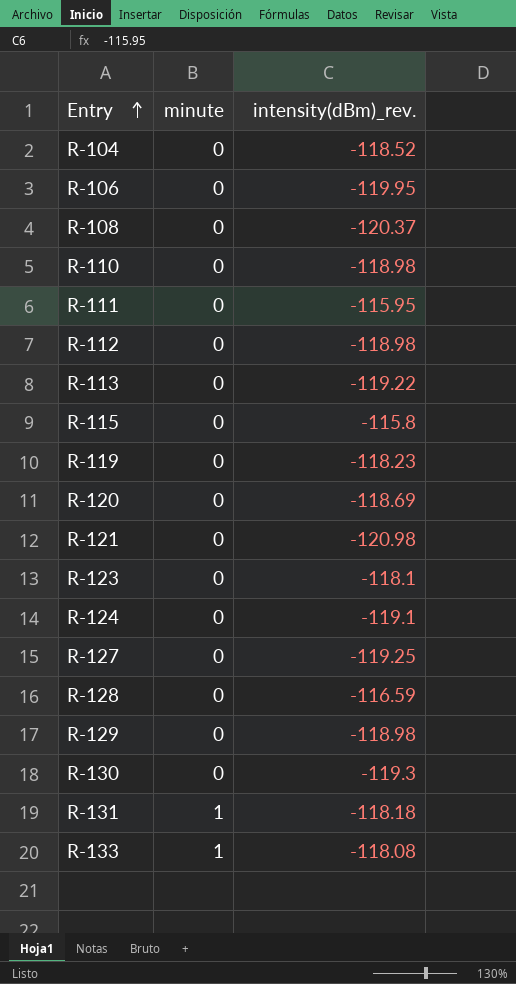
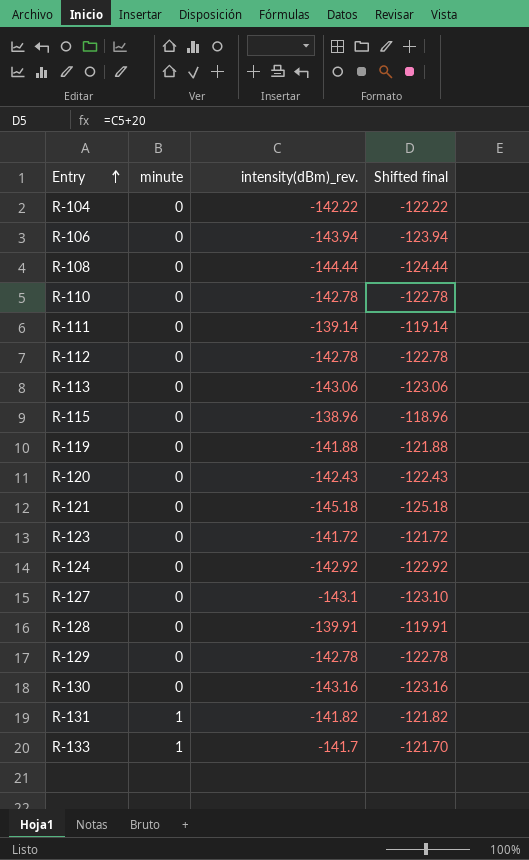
column Shifted final | formula: none -> [intensity(dBm)_rev.] + 20
R-104 | intensity(dBm)_rev.: -118.52 -> -142.22
R-106 | intensity(dBm)_rev.: -119.95 -> -143.94
R-108 | intensity(dBm)_rev.: -120.37 -> -144.44
R-110 | intensity(dBm)_rev.: -118.98 -> -142.78
R-111 | intensity(dBm)_rev.: -115.95 -> -139.14
R-112 | intensity(dBm)_rev.: -118.98 -> -142.78
R-113 | intensity(dBm)_rev.: -119.22 -> -143.06
R-115 | intensity(dBm)_rev.: -115.8 -> -138.96
R-119 | intensity(dBm)_rev.: -118.23 -> -141.88
R-120 | intensity(dBm)_rev.: -118.69 -> -142.43
R-121 | intensity(dBm)_rev.: -120.98 -> -145.18
R-123 | intensity(dBm)_rev.: -118.1 -> -141.72
R-124 | intensity(dBm)_rev.: -119.1 -> -142.92
R-127 | intensity(dBm)_rev.: -119.25 -> -143.1
R-128 | intensity(dBm)_rev.: -116.59 -> -139.91
R-129 | intensity(dBm)_rev.: -118.98 -> -142.78
R-130 | intensity(dBm)_rev.: -119.3 -> -143.16
R-131 | intensity(dBm)_rev.: -118.18 -> -141.82
R-133 | intensity(dBm)_rev.: -118.08 -> -141.7

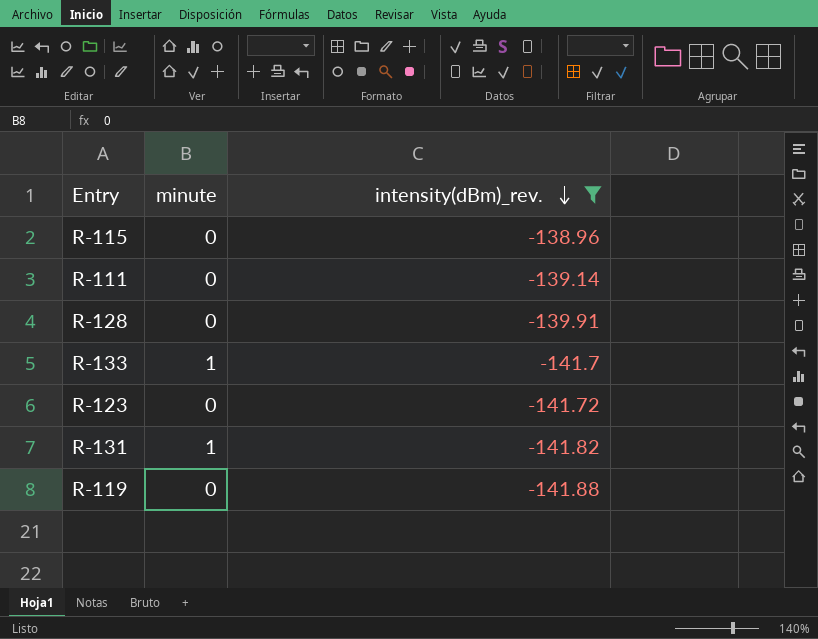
filter: none -> intensity(dBm)_rev. >= -141.88
row order: Entry ascending -> intensity(dBm)_rev. descending
column Shifted final | formula: [intensity(dBm)_rev.] + 20 -> none

